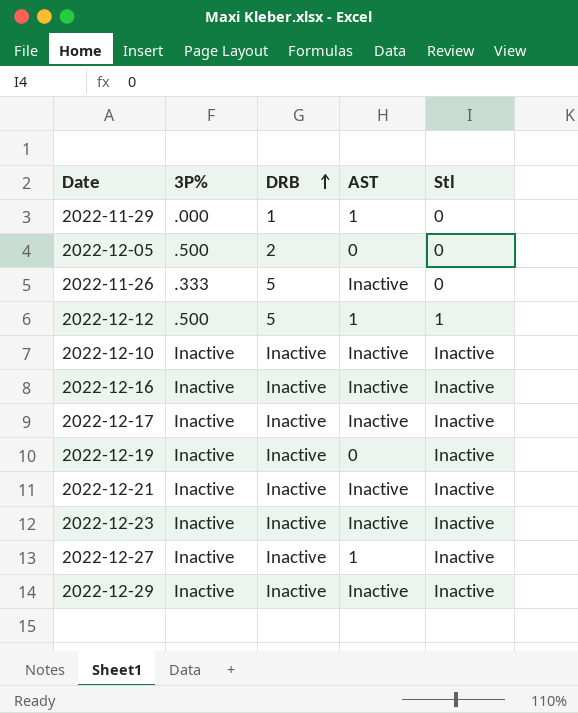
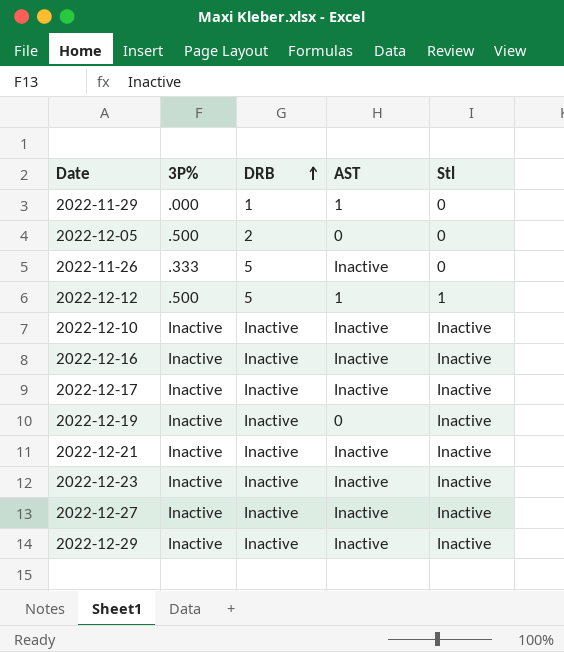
2022-12-27 | AST: 1 -> Inactive

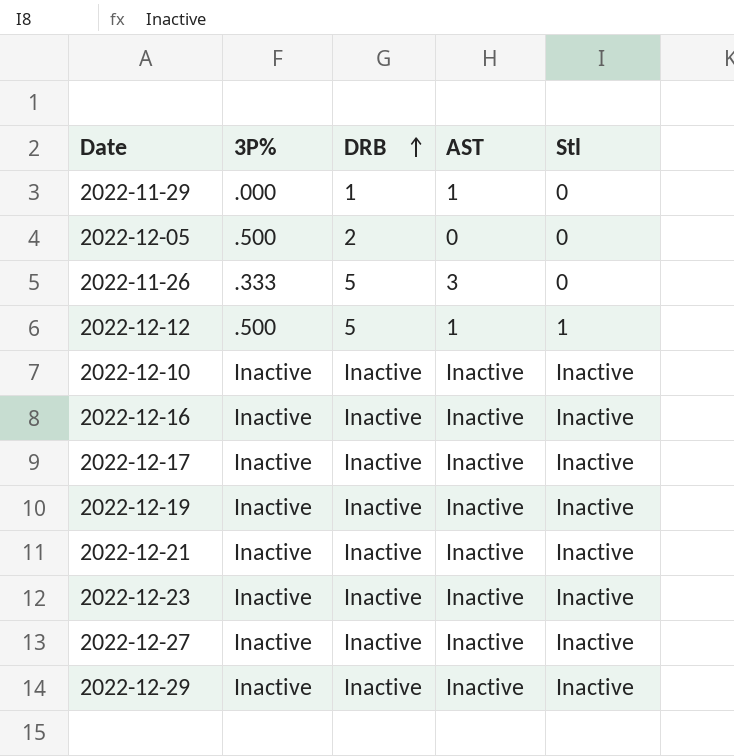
2022-11-26 | AST: Inactive -> 3
2022-12-19 | AST: 0 -> Inactive

